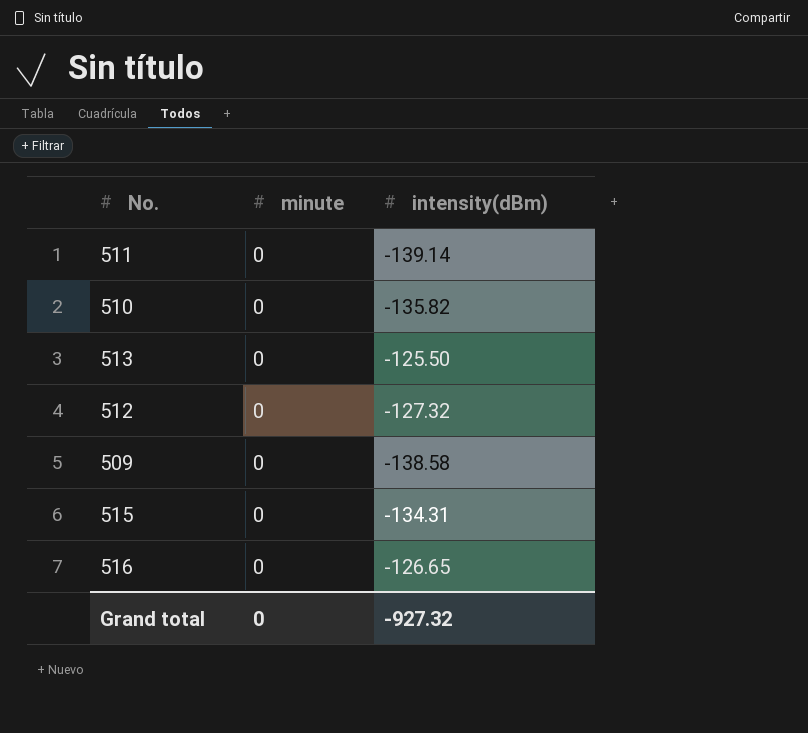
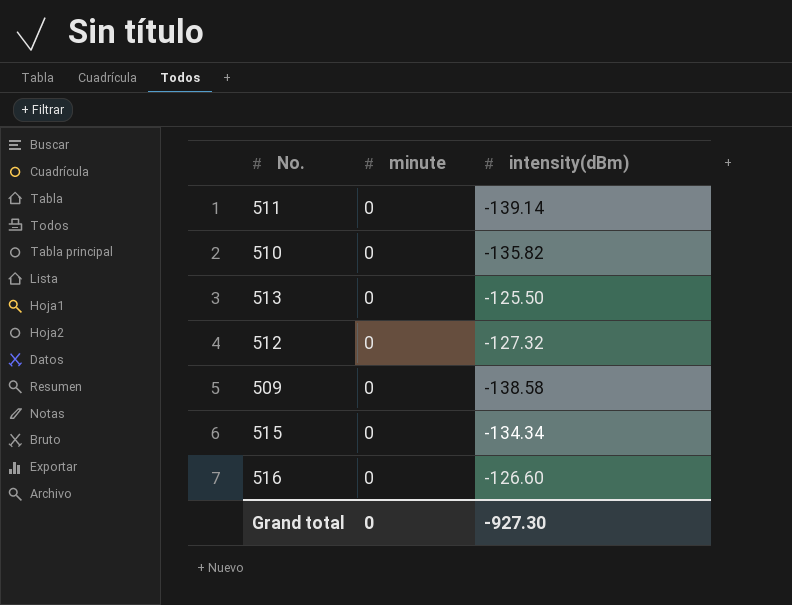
515 | intensity(dBm): -134.31 -> -134.34
516 | intensity(dBm): -126.65 -> -126.60
Grand total | intensity(dBm): -927.32 -> -927.30

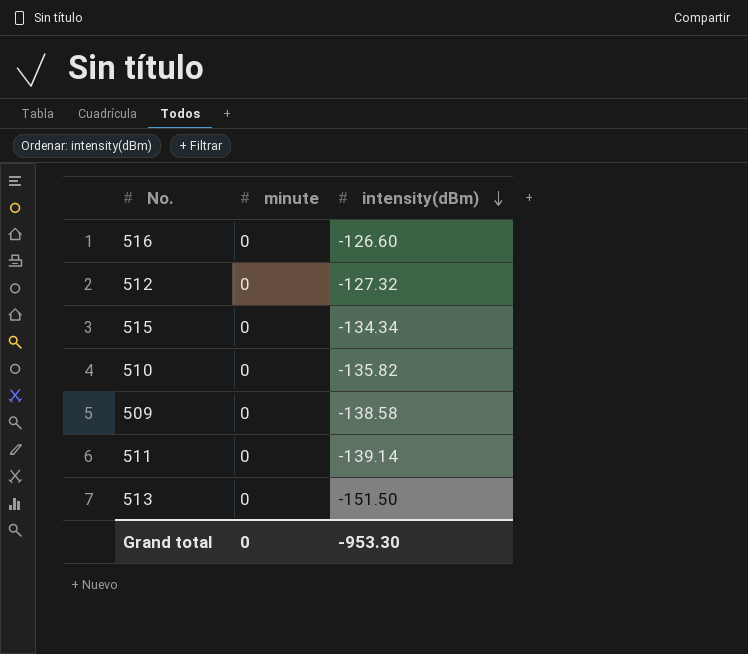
row order: none -> intensity(dBm) descending
513 | intensity(dBm): -125.50 -> -151.50
Grand total | intensity(dBm): -927.30 -> -953.30

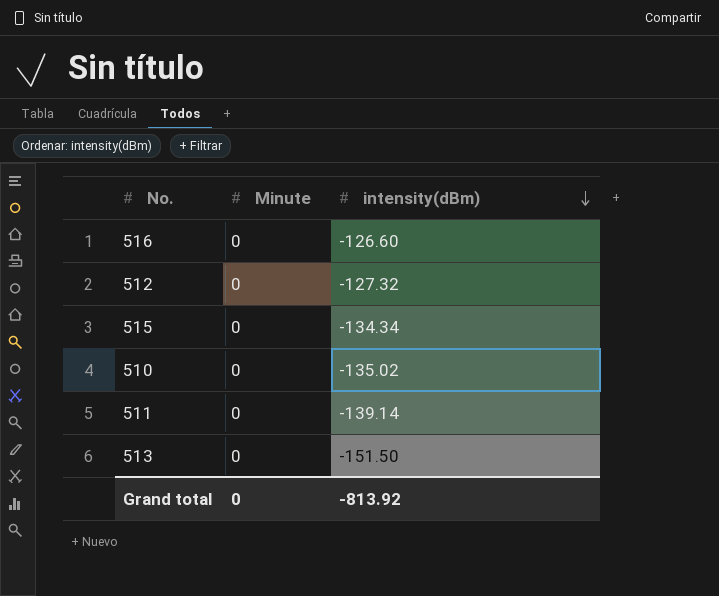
column name: minute -> Minute
row 509: 0 | -138.58 -> none
510 | intensity(dBm): -135.82 -> -135.02
Grand total | intensity(dBm): -953.30 -> -813.92

